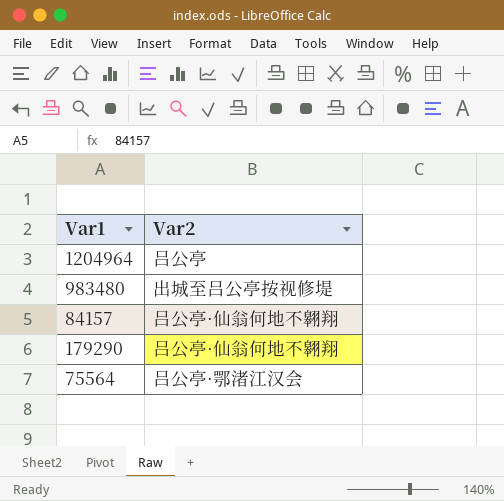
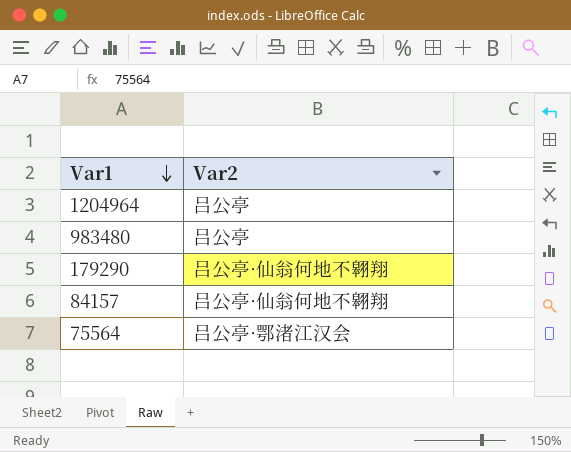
row order: none -> Var1 descending
983480 | Var2: 出城至吕公亭按视修堤 -> 吕公亭

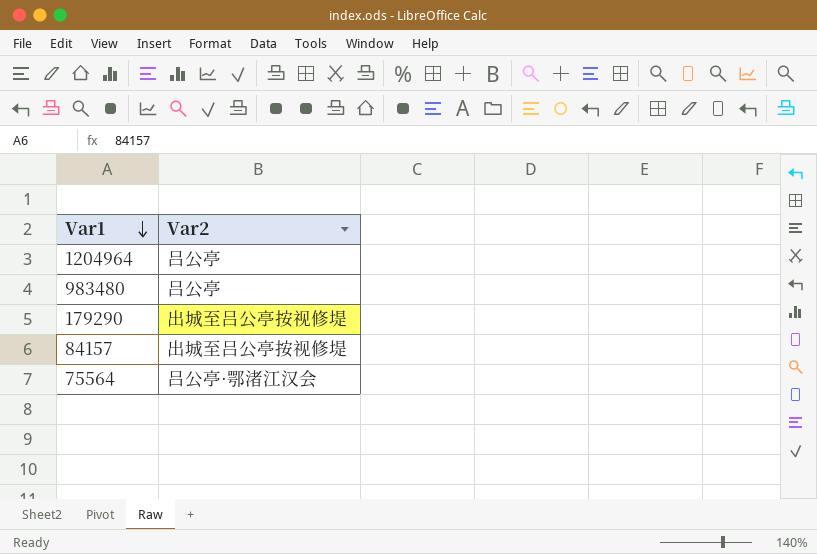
179290 | Var2: 吕公亭·仙翁何地不翱翔 -> 出城至吕公亭按视修堤
84157 | Var2: 吕公亭·仙翁何地不翱翔 -> 出城至吕公亭按视修堤

